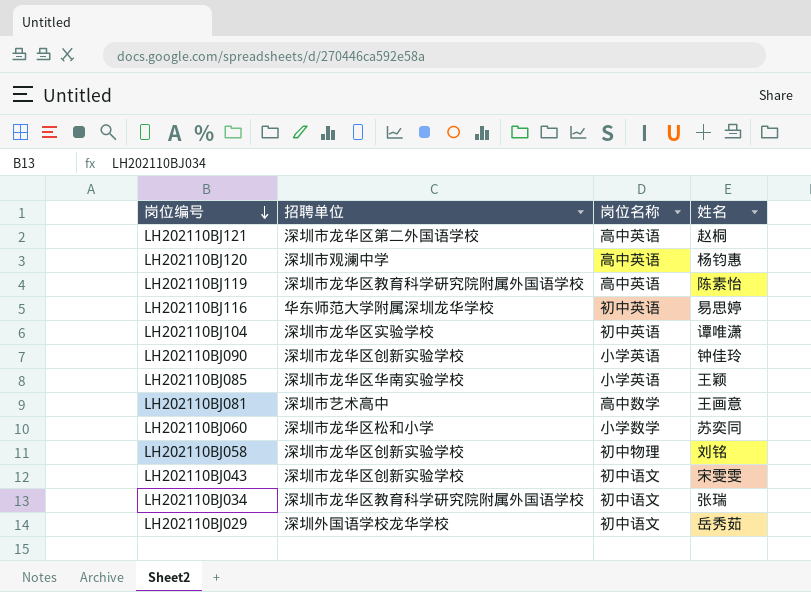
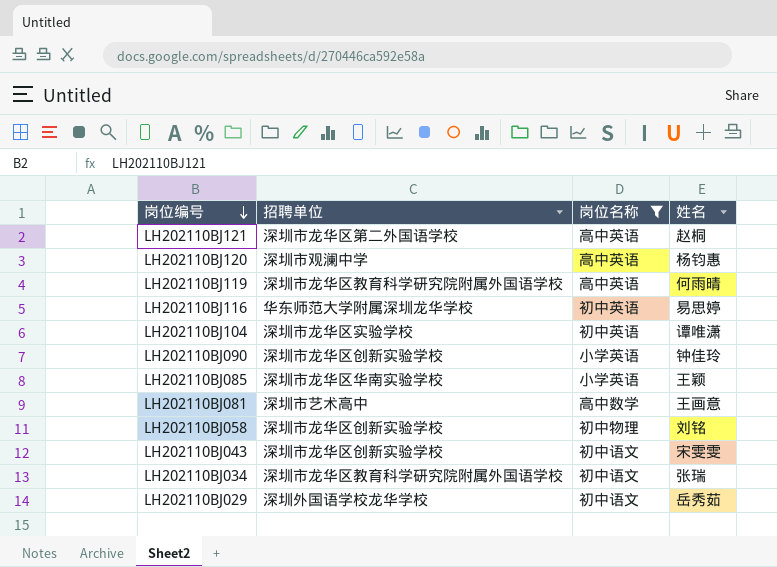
filter: none -> 岗位名称 != 小学数学
LH202110BJ119 | 姓名: 陈素怡 -> 何雨晴

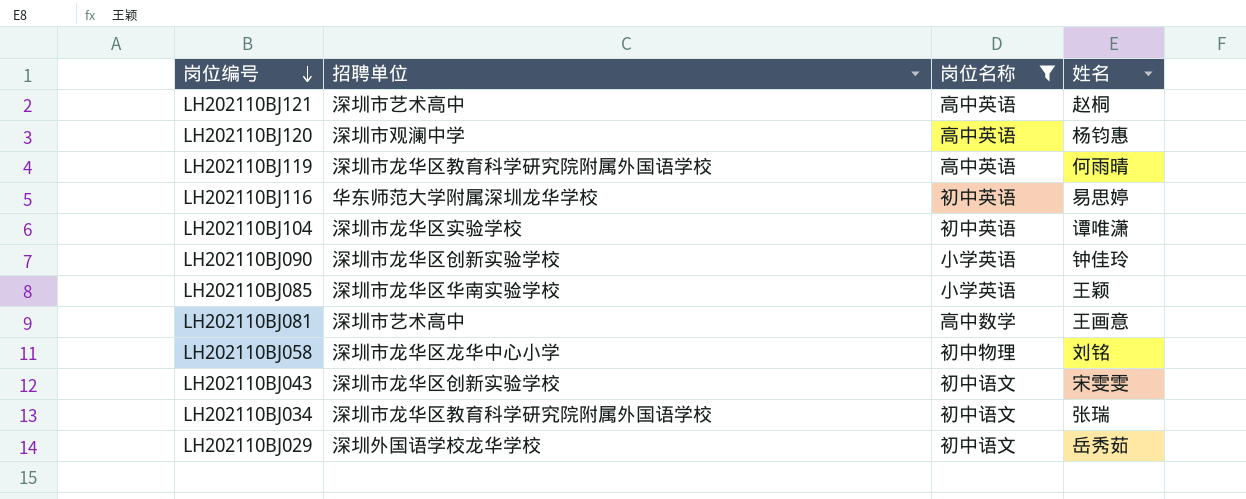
LH202110BJ121 | 招聘单位: 深圳市龙华区第二外国语学校 -> 深圳市艺术高中
LH202110BJ058 | 招聘单位: 深圳市龙华区创新实验学校 -> 深圳市龙华区龙华中心小学

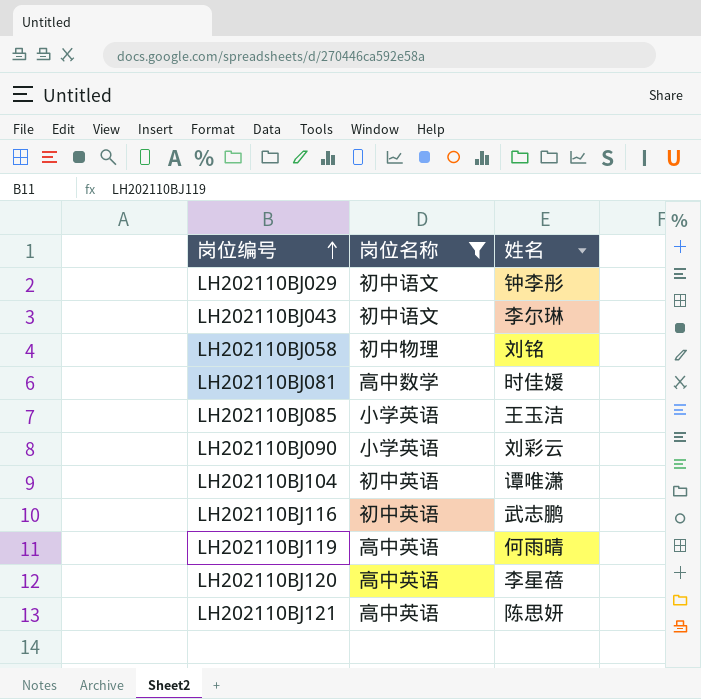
row order: 岗位编号 descending -> 岗位编号 ascending
column 招聘单位 | position: 2 -> none
row LH202110BJ034: 深圳市龙华区教育科学研究院附属外国语学校 | 初中语文 | 张瑞 -> none
LH202110BJ029 | 姓名: 岳秀茹 -> 钟李彤
LH202110BJ043 | 姓名: 宋雯雯 -> 李尔琳
LH202110BJ081 | 姓名: 王画意 -> 时佳媛
LH202110BJ085 | 姓名: 王颖 -> 王玉洁
LH202110BJ090 | 姓名: 钟佳玲 -> 刘彩云
LH202110BJ116 | 姓名: 易思婷 -> 武志鹏
LH202110BJ120 | 姓名: 杨钧惠 -> 李星蓓
LH202110BJ121 | 姓名: 赵桐 -> 陈思妍

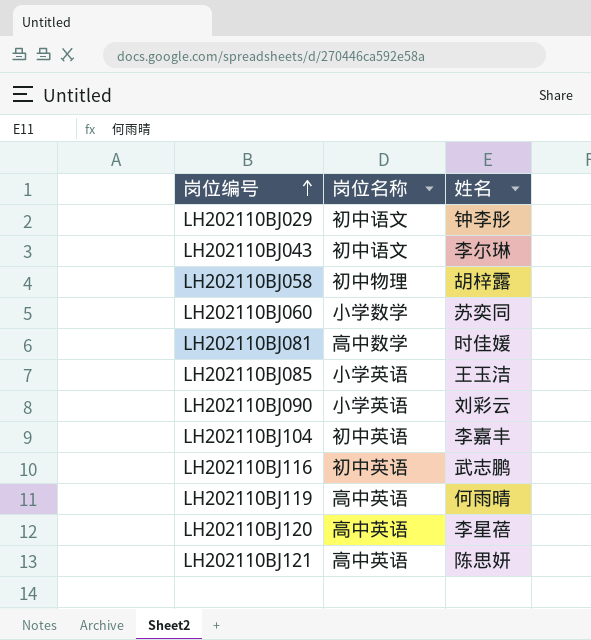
filter: 岗位名称 != 小学数学 -> none
LH202110BJ058 | 姓名: 刘铭 -> 胡梓露
LH202110BJ104 | 姓名: 谭唯潇 -> 李嘉丰

